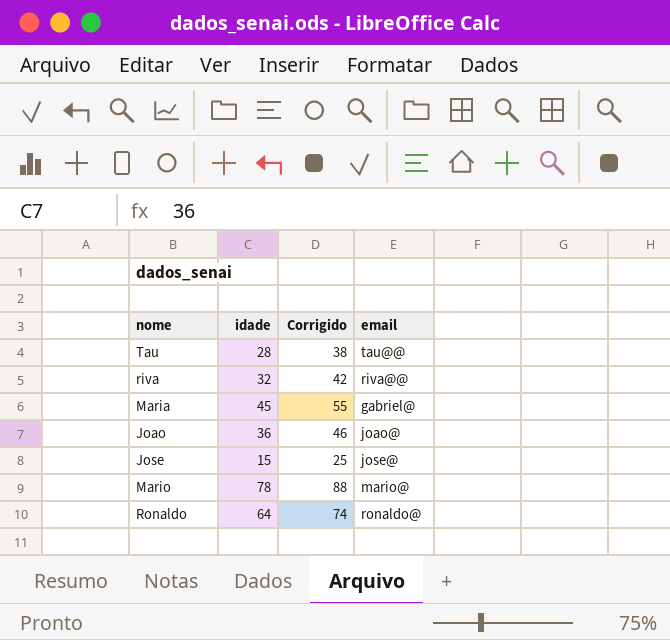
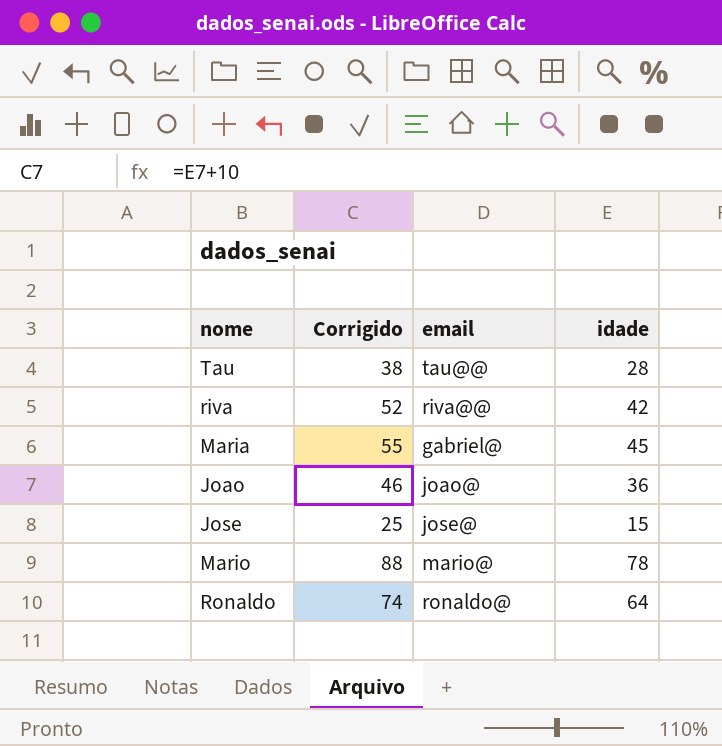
column idade | position: 2 -> 4
riva | Corrigido: 42 -> 52
riva | idade: 32 -> 42

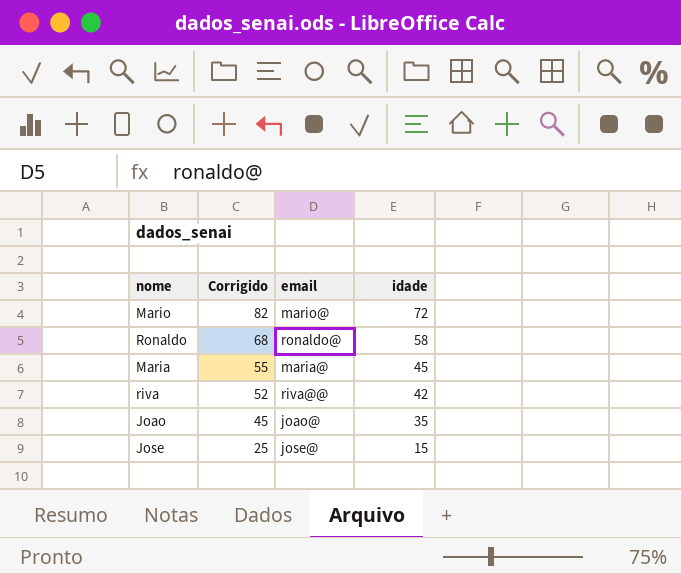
row order: none -> Corrigido descending
row Tau: 38 | tau@@ | 28 -> none
Mario | Corrigido: 88 -> 82
Mario | idade: 78 -> 72
Ronaldo | Corrigido: 74 -> 68
Ronaldo | idade: 64 -> 58
Maria | email: gabriel@ -> maria@
Joao | Corrigido: 46 -> 45
Joao | idade: 36 -> 35

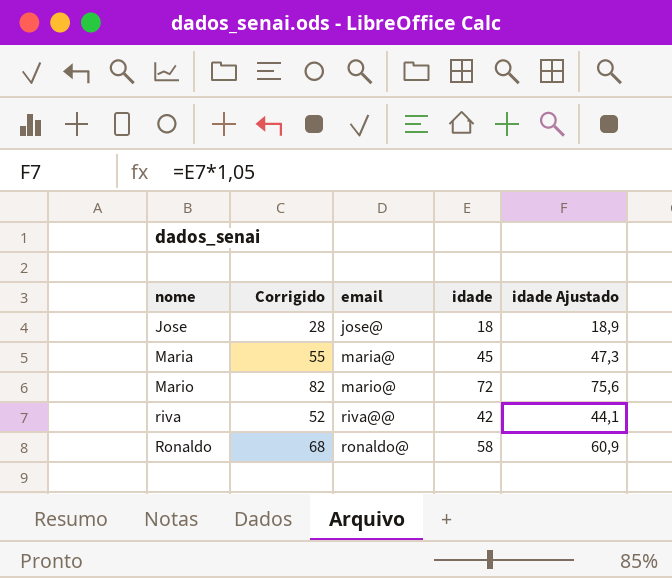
row order: Corrigido descending -> nome ascending
column idade Ajustado | formula: none -> [idade] * 1,05
row Joao: 45 | joao@ | 35 -> none
Jose | Corrigido: 25 -> 28
Jose | idade: 15 -> 18

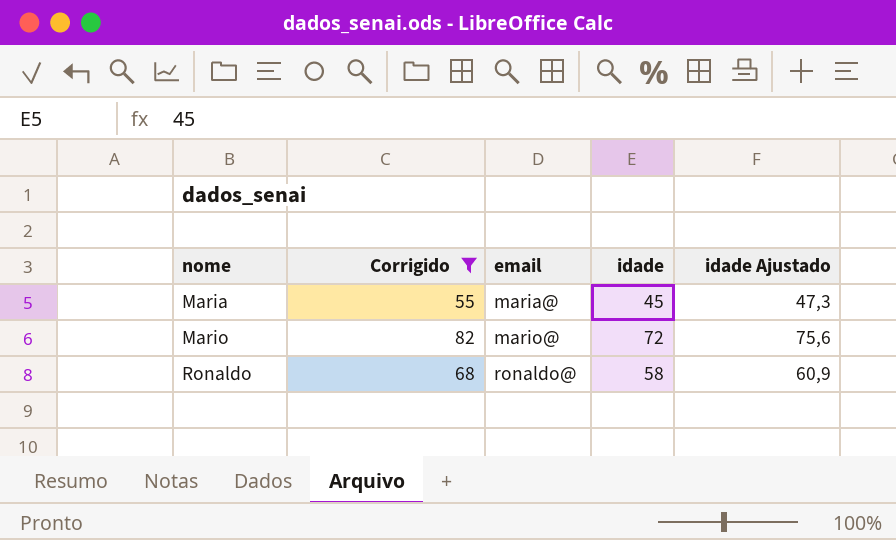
filter: none -> Corrigido >= 55

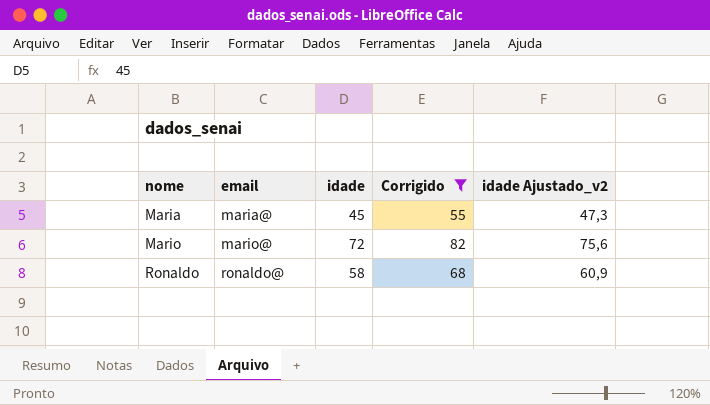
column Corrigido | position: 2 -> 4
column name: idade Ajustado -> idade Ajustado_v2

